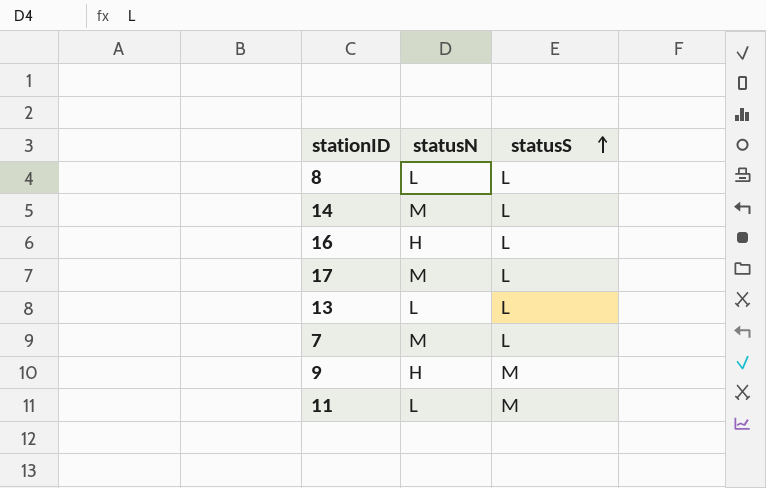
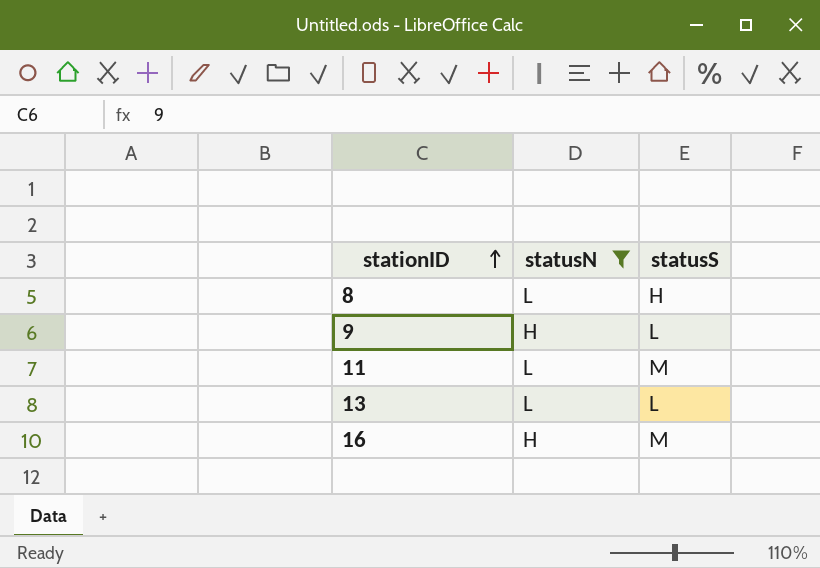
filter: none -> statusN != M
row order: statusS ascending -> stationID ascending
8 | statusS: L -> H
9 | statusS: M -> L
16 | statusS: L -> M

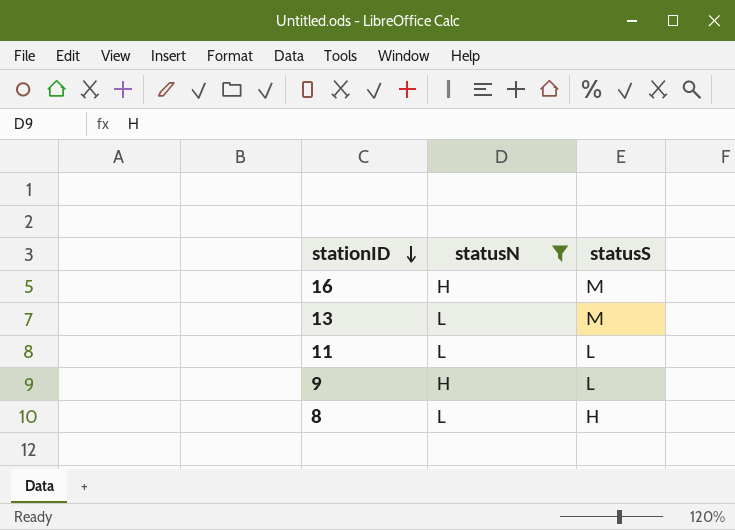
row order: stationID ascending -> stationID descending
13 | statusS: L -> M
11 | statusS: M -> L

